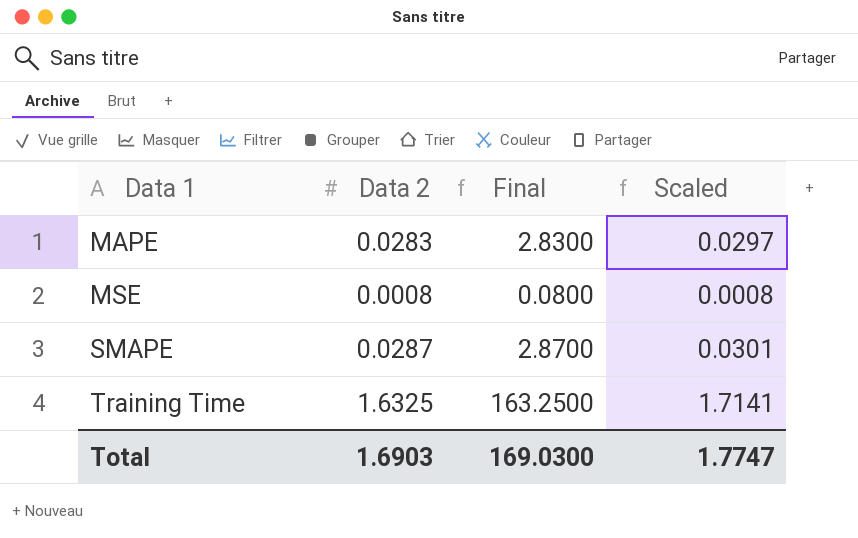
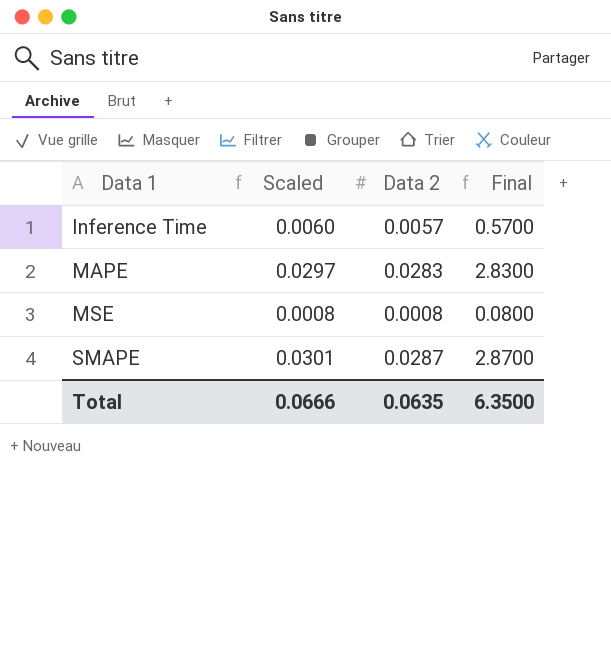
column Scaled | position: 4 -> 2
row Training Time: 1.6325 | 163.2500 | 1.7141 -> none
row Inference Time: none -> 0.0060 | 0.0057 | 0.5700
Total | Scaled: 1.7747 -> 0.0666
Total | Data 2: 1.6903 -> 0.0635
Total | Final: 169.0300 -> 6.3500

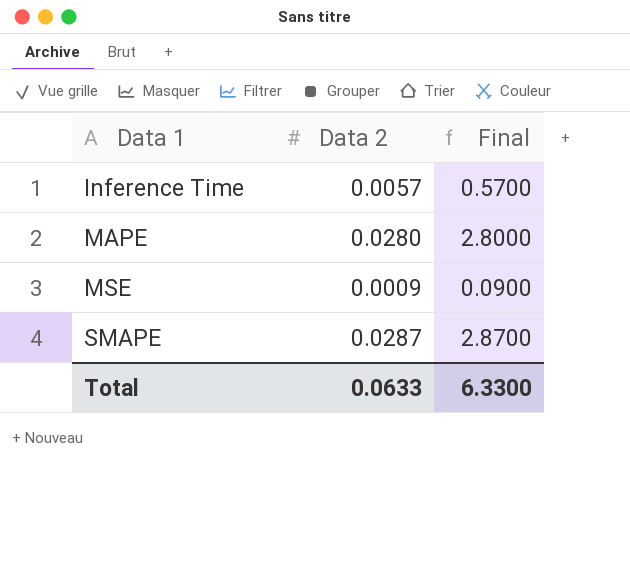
column Scaled | formula: [Data 2] * 1.05 -> none
MAPE | Data 2: 0.0283 -> 0.0280
MAPE | Final: 2.8300 -> 2.8000
MSE | Data 2: 0.0008 -> 0.0009
MSE | Final: 0.0800 -> 0.0900
Total | Data 2: 0.0635 -> 0.0633
Total | Final: 6.3500 -> 6.3300

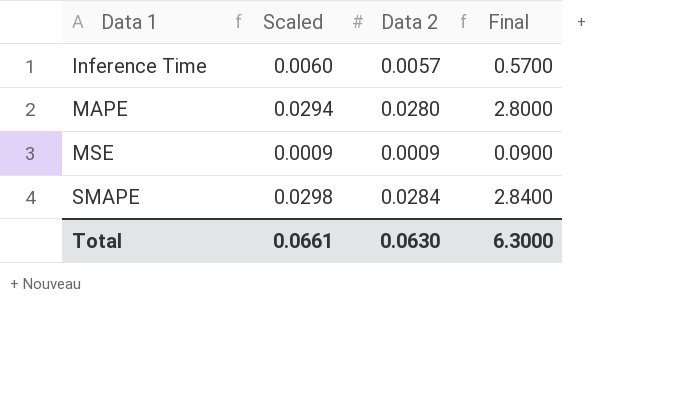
column Scaled | formula: none -> [Data 2] * 1.05
SMAPE | Data 2: 0.0287 -> 0.0284
SMAPE | Final: 2.8700 -> 2.8400
Total | Data 2: 0.0633 -> 0.0630
Total | Final: 6.3300 -> 6.3000

